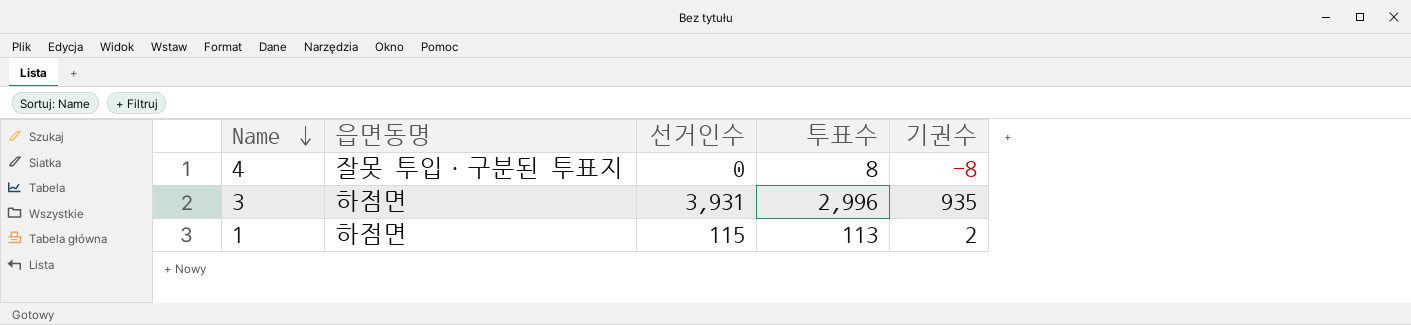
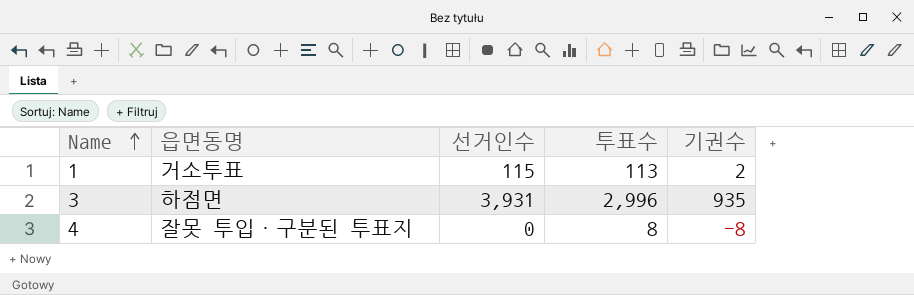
row order: Name descending -> Name ascending
1 | 읍면동명: 하점면 -> 거소투표

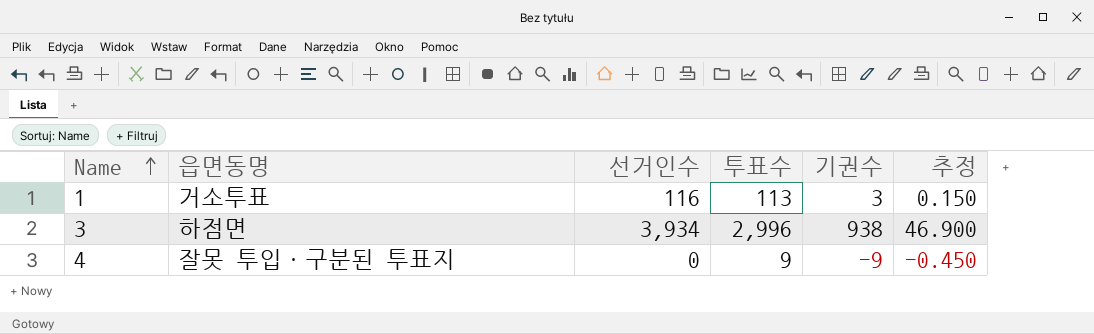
column 추정 | formula: none -> [기권수] * 0.05
1 | 선거인수: 115 -> 116
1 | 기권수: 2 -> 3
3 | 선거인수: 3,931 -> 3,934
3 | 기권수: 935 -> 938
4 | 투표수: 8 -> 9
4 | 기권수: -8 -> -9

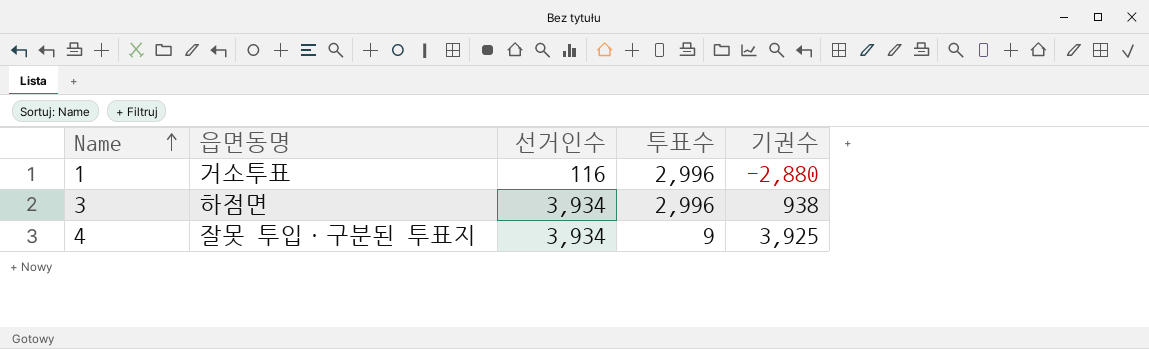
column 추정 | formula: [기권수] * 0.05 -> none
1 | 투표수: 113 -> 2,996
1 | 기권수: 3 -> -2,880
4 | 선거인수: 0 -> 3,934
4 | 기권수: -9 -> 3,925

